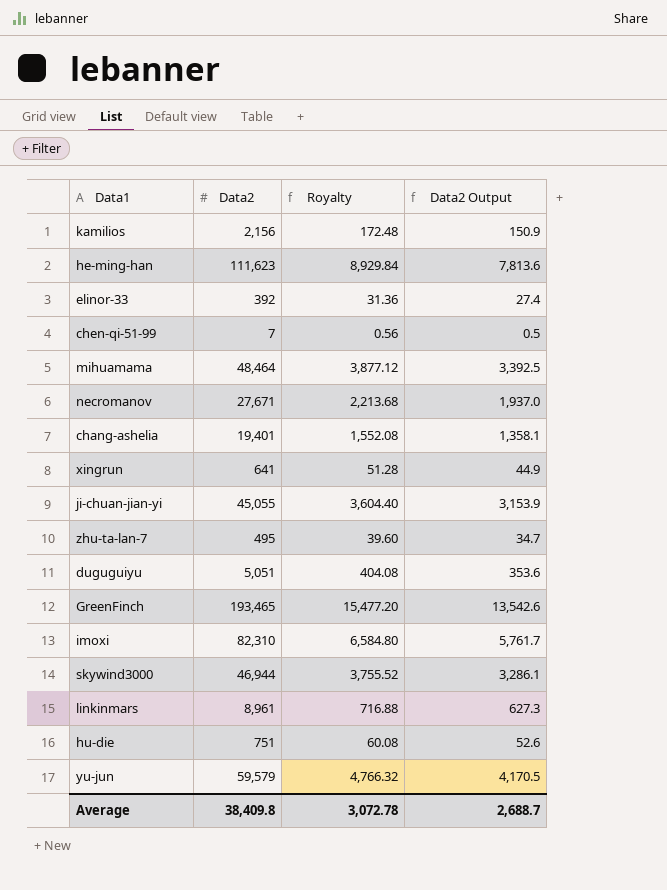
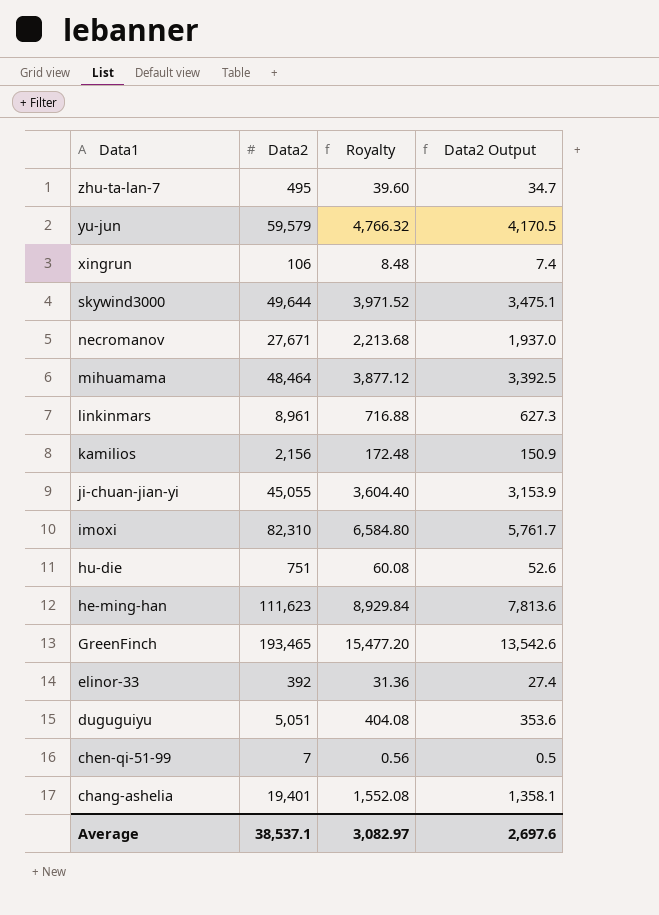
row order: none -> Data1 descending
xingrun | Data2: 641 -> 106
xingrun | Royalty: 51.28 -> 8.48
xingrun | Data2 Output: 44.9 -> 7.4
skywind3000 | Data2: 46,944 -> 49,644
skywind3000 | Royalty: 3,755.52 -> 3,971.52
skywind3000 | Data2 Output: 3,286.1 -> 3,475.1
Average | Data2: 38,409.8 -> 38,537.1
Average | Royalty: 3,072.78 -> 3,082.97
Average | Data2 Output: 2,688.7 -> 2,697.6

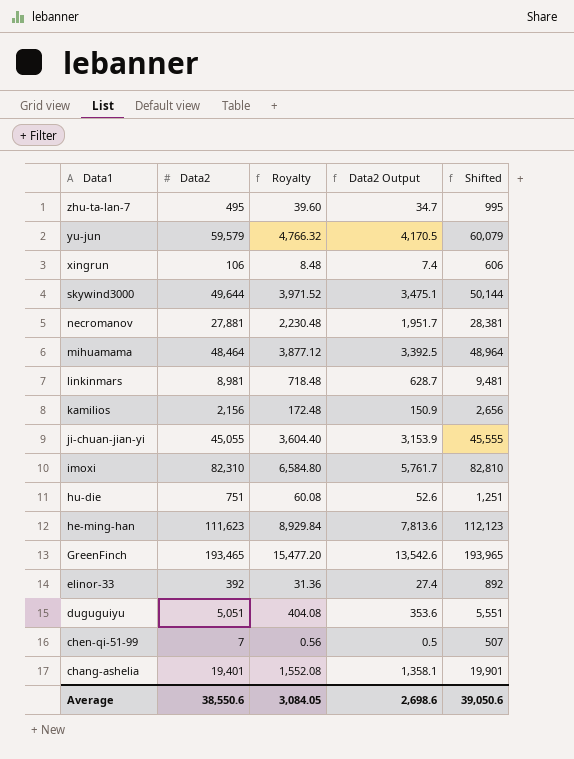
column Shifted | formula: none -> [Data2] + 500
necromanov | Data2: 27,671 -> 27,881
necromanov | Royalty: 2,213.68 -> 2,230.48
necromanov | Data2 Output: 1,937.0 -> 1,951.7
linkinmars | Data2: 8,961 -> 8,981
linkinmars | Royalty: 716.88 -> 718.48
linkinmars | Data2 Output: 627.3 -> 628.7
Average | Data2: 38,537.1 -> 38,550.6
Average | Royalty: 3,082.97 -> 3,084.05
Average | Data2 Output: 2,697.6 -> 2,698.6

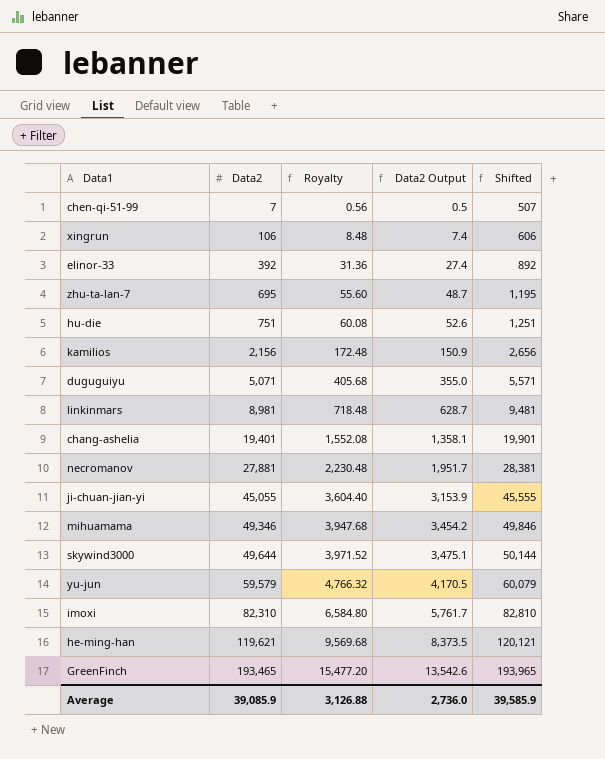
row order: Data1 descending -> Data2 ascending
zhu-ta-lan-7 | Data2: 495 -> 695
zhu-ta-lan-7 | Royalty: 39.60 -> 55.60
zhu-ta-lan-7 | Data2 Output: 34.7 -> 48.7
zhu-ta-lan-7 | Shifted: 995 -> 1,195
duguguiyu | Data2: 5,051 -> 5,071
duguguiyu | Royalty: 404.08 -> 405.68
duguguiyu | Data2 Output: 353.6 -> 355.0
duguguiyu | Shifted: 5,551 -> 5,571
mihuamama | Data2: 48,464 -> 49,346
mihuamama | Royalty: 3,877.12 -> 3,947.68
mihuamama | Data2 Output: 3,392.5 -> 3,454.2
mihuamama | Shifted: 48,964 -> 49,846
he-ming-han | Data2: 111,623 -> 119,621
he-ming-han | Royalty: 8,929.84 -> 9,569.68
he-ming-han | Data2 Output: 7,813.6 -> 8,373.5
he-ming-han | Shifted: 112,123 -> 120,121
Average | Data2: 38,550.6 -> 39,085.9
Average | Royalty: 3,084.05 -> 3,126.88
Average | Data2 Output: 2,698.6 -> 2,736.0
Average | Shifted: 39,050.6 -> 39,585.9

